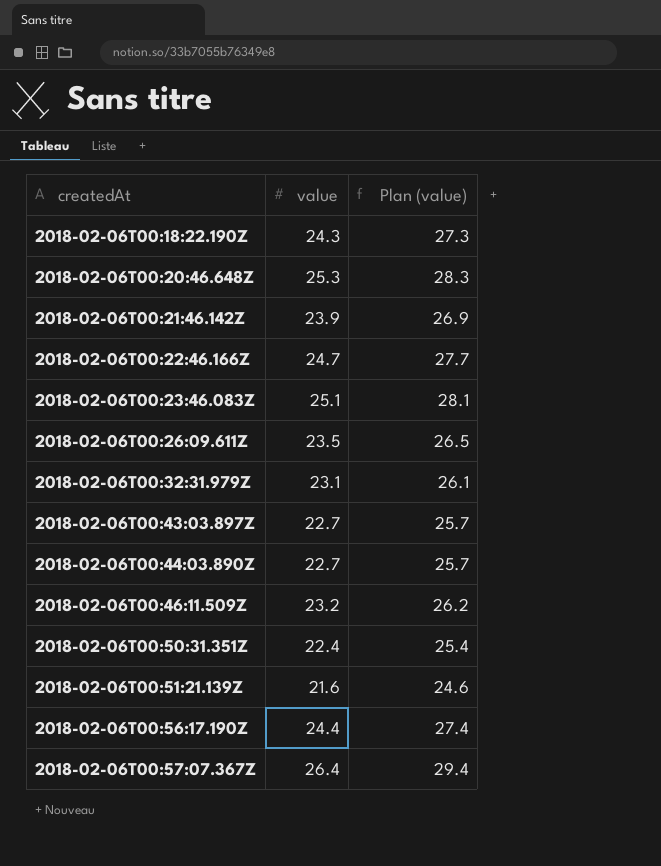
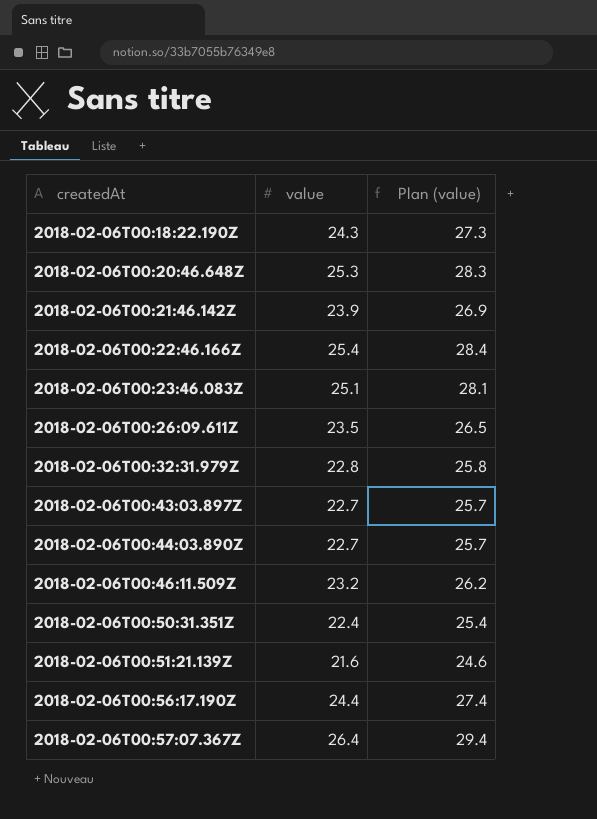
2018-02-06T00:22:46.166Z | value: 24.7 -> 25.4
2018-02-06T00:22:46.166Z | Plan (value): 27.7 -> 28.4
2018-02-06T00:32:31.979Z | value: 23.1 -> 22.8
2018-02-06T00:32:31.979Z | Plan (value): 26.1 -> 25.8

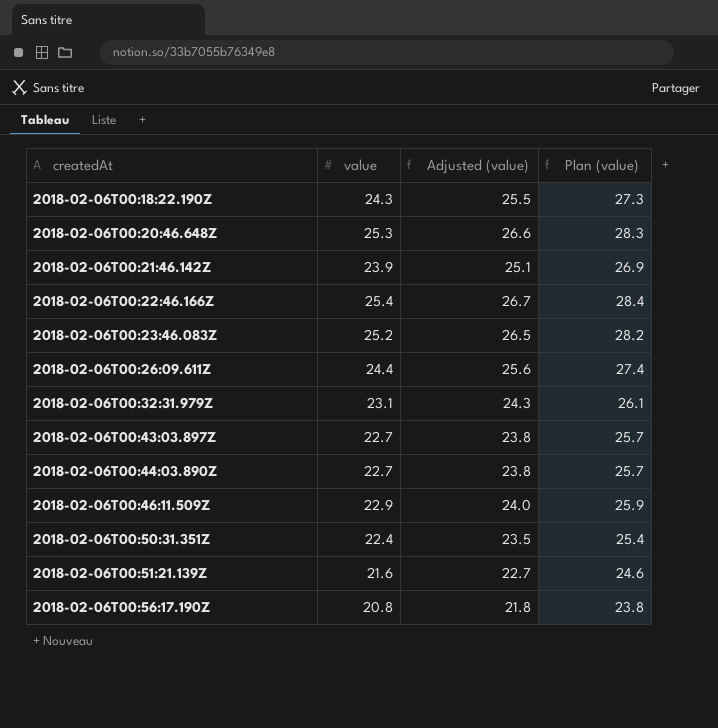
column Adjusted (value) | formula: none -> [value] * 1.05
row 2018-02-06T00:57:07.367Z: 26.4 | 29.4 -> none
2018-02-06T00:23:46.083Z | value: 25.1 -> 25.2
2018-02-06T00:23:46.083Z | Plan (value): 28.1 -> 28.2
2018-02-06T00:26:09.611Z | value: 23.5 -> 24.4
2018-02-06T00:26:09.611Z | Plan (value): 26.5 -> 27.4
2018-02-06T00:32:31.979Z | value: 22.8 -> 23.1
2018-02-06T00:32:31.979Z | Plan (value): 25.8 -> 26.1
2018-02-06T00:46:11.509Z | value: 23.2 -> 22.9
2018-02-06T00:46:11.509Z | Plan (value): 26.2 -> 25.9
2018-02-06T00:56:17.190Z | value: 24.4 -> 20.8
2018-02-06T00:56:17.190Z | Plan (value): 27.4 -> 23.8

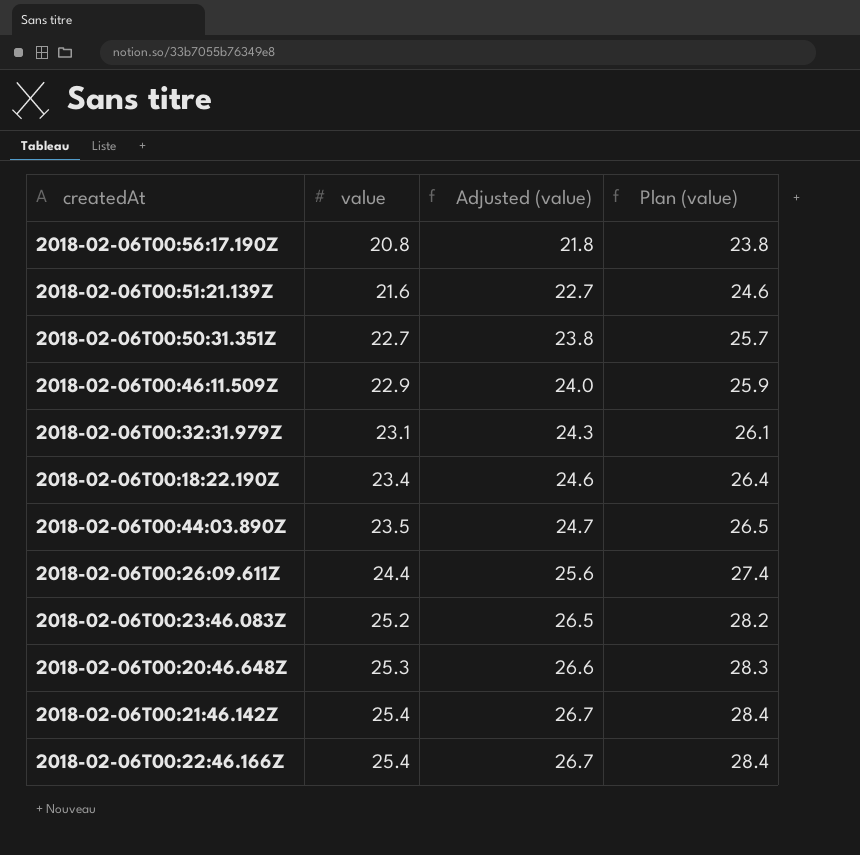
row order: createdAt ascending -> value ascending
row 2018-02-06T00:43:03.897Z: 22.7 | 23.8 | 25.7 -> none
2018-02-06T00:50:31.351Z | value: 22.4 -> 22.7
2018-02-06T00:50:31.351Z | Adjusted (value): 23.5 -> 23.8
2018-02-06T00:50:31.351Z | Plan (value): 25.4 -> 25.7
2018-02-06T00:18:22.190Z | value: 24.3 -> 23.4
2018-02-06T00:18:22.190Z | Adjusted (value): 25.5 -> 24.6
2018-02-06T00:18:22.190Z | Plan (value): 27.3 -> 26.4
2018-02-06T00:44:03.890Z | value: 22.7 -> 23.5
2018-02-06T00:44:03.890Z | Adjusted (value): 23.8 -> 24.7
2018-02-06T00:44:03.890Z | Plan (value): 25.7 -> 26.5
2018-02-06T00:21:46.142Z | value: 23.9 -> 25.4
2018-02-06T00:21:46.142Z | Adjusted (value): 25.1 -> 26.7
2018-02-06T00:21:46.142Z | Plan (value): 26.9 -> 28.4

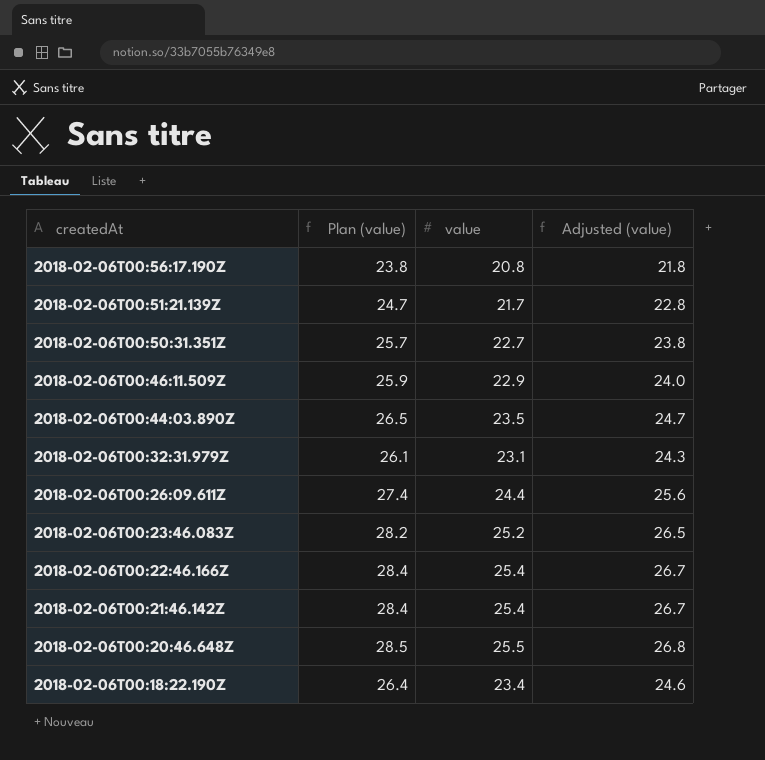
row order: value ascending -> createdAt descending
column Plan (value) | position: 4 -> 2
2018-02-06T00:51:21.139Z | Plan (value): 24.6 -> 24.7
2018-02-06T00:51:21.139Z | value: 21.6 -> 21.7
2018-02-06T00:51:21.139Z | Adjusted (value): 22.7 -> 22.8
2018-02-06T00:20:46.648Z | Plan (value): 28.3 -> 28.5
2018-02-06T00:20:46.648Z | value: 25.3 -> 25.5
2018-02-06T00:20:46.648Z | Adjusted (value): 26.6 -> 26.8

